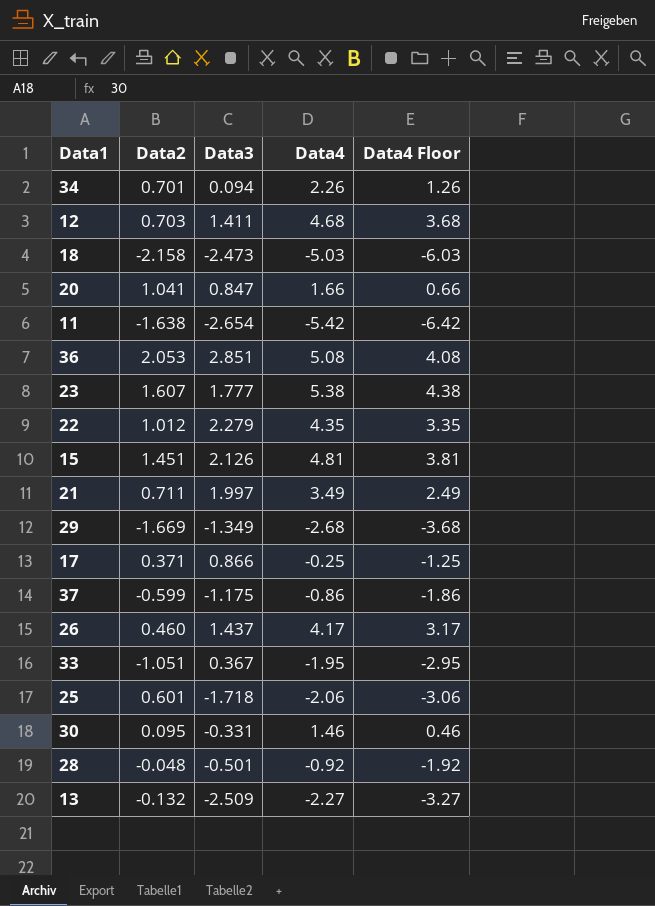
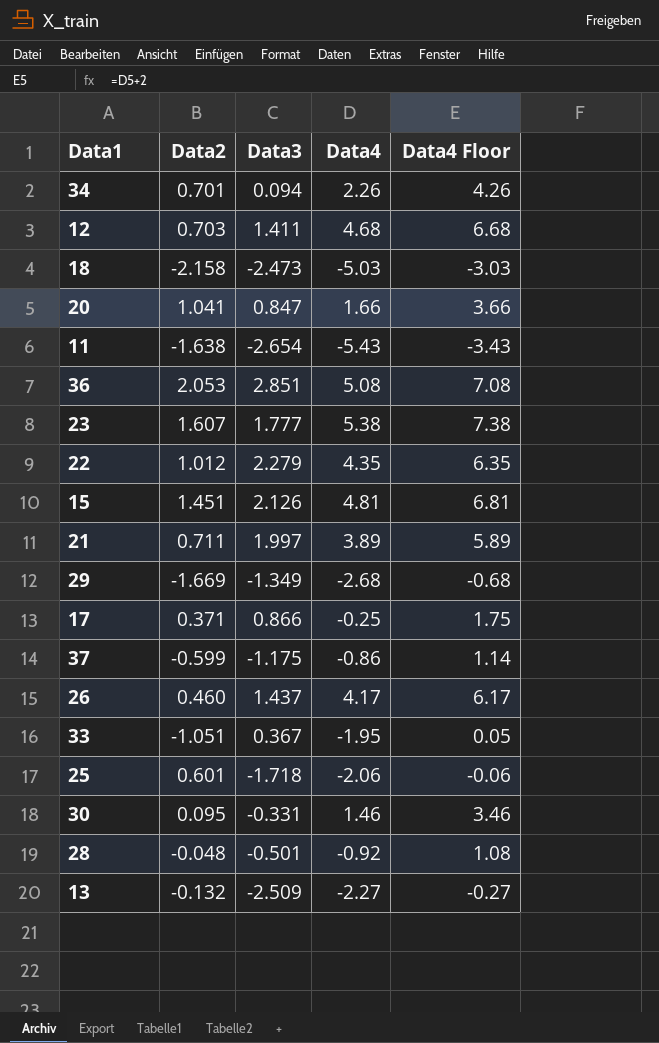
column Data4 Floor | formula: [Data4] - 1 -> [Data4] + 2
11 | Data4: -5.42 -> -5.43
21 | Data4: 3.49 -> 3.89

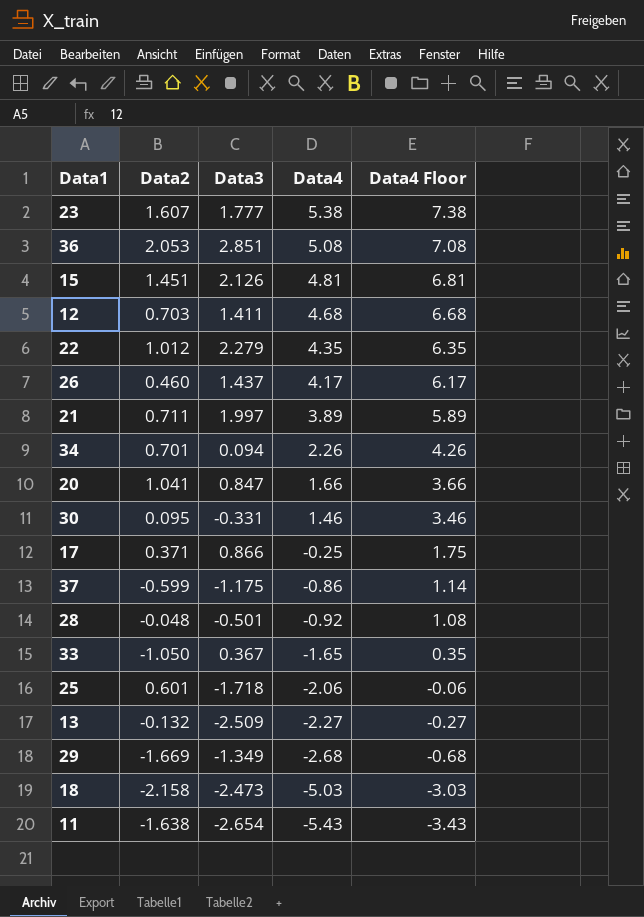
row order: none -> Data4 descending
33 | Data2: -1.051 -> -1.050
33 | Data4: -1.95 -> -1.65
33 | Data4 Floor: 0.05 -> 0.35

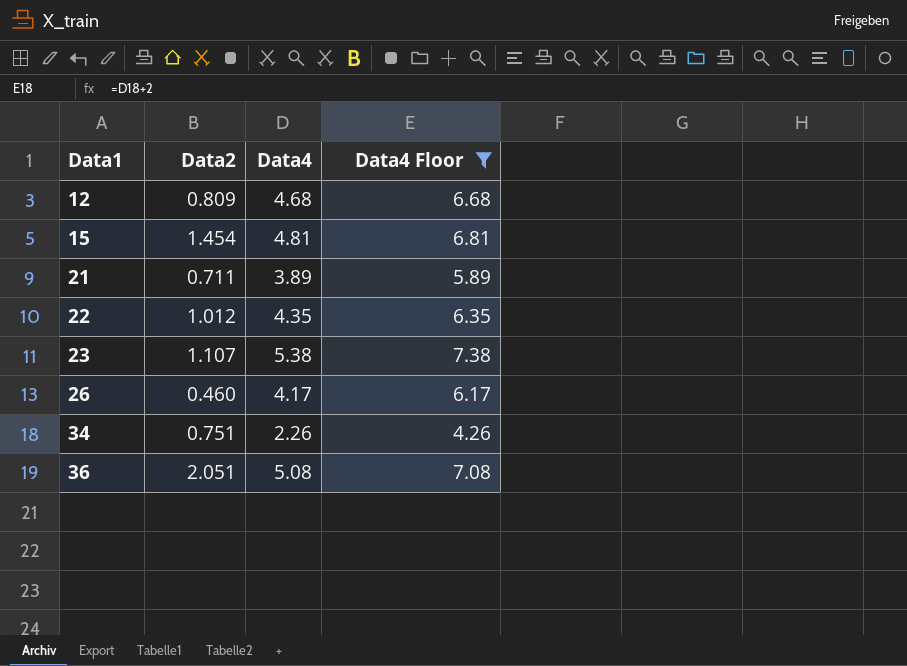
filter: none -> Data4 Floor >= 4.26
row order: Data4 descending -> Data1 ascending
column Data3 | position: 3 -> none
12 | Data2: 0.703 -> 0.809
15 | Data2: 1.451 -> 1.454
23 | Data2: 1.607 -> 1.107
34 | Data2: 0.701 -> 0.751
36 | Data2: 2.053 -> 2.051

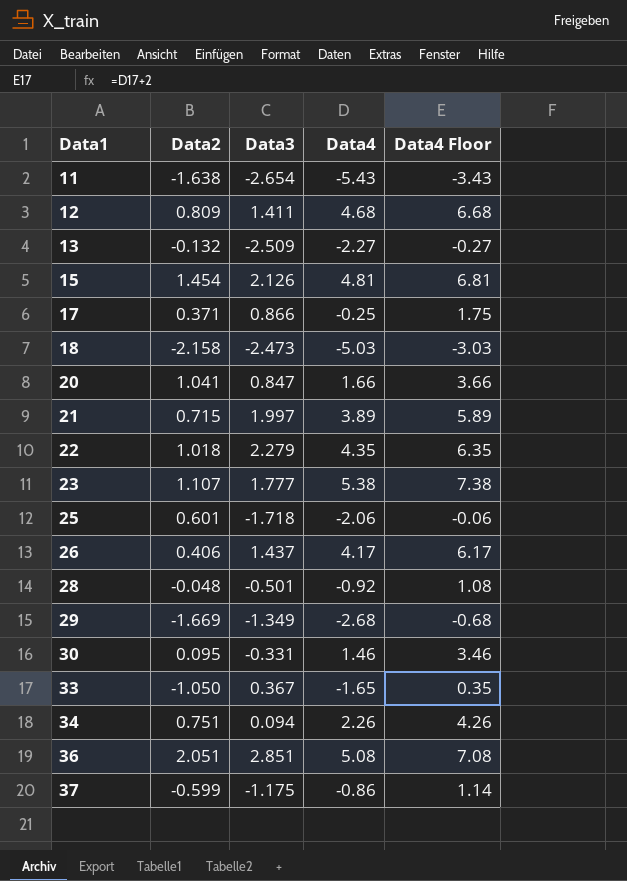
filter: Data4 Floor >= 4.26 -> none
column Data3 | position: none -> 3
21 | Data2: 0.711 -> 0.715
22 | Data2: 1.012 -> 1.018
26 | Data2: 0.460 -> 0.406

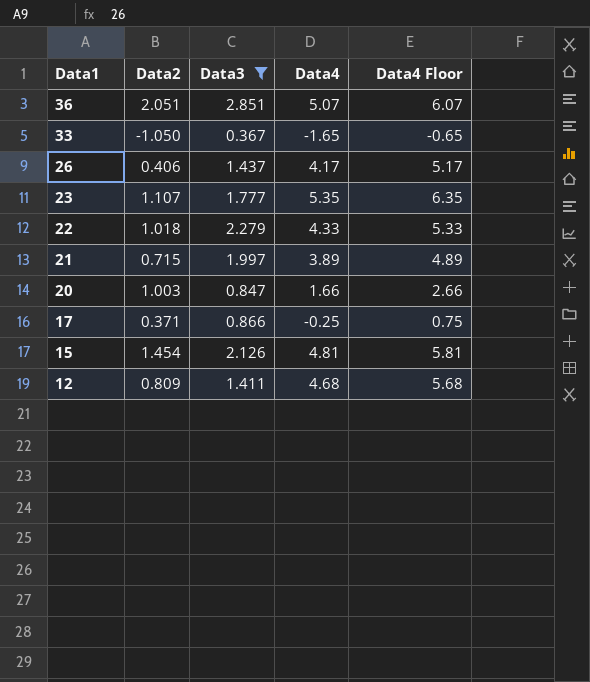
filter: none -> Data3 >= 0.367
row order: Data1 ascending -> Data1 descending
column Data4 Floor | formula: [Data4] + 2 -> [Data4] + 1
36 | Data4: 5.08 -> 5.07
23 | Data4: 5.38 -> 5.35
22 | Data4: 4.35 -> 4.33
20 | Data2: 1.041 -> 1.003

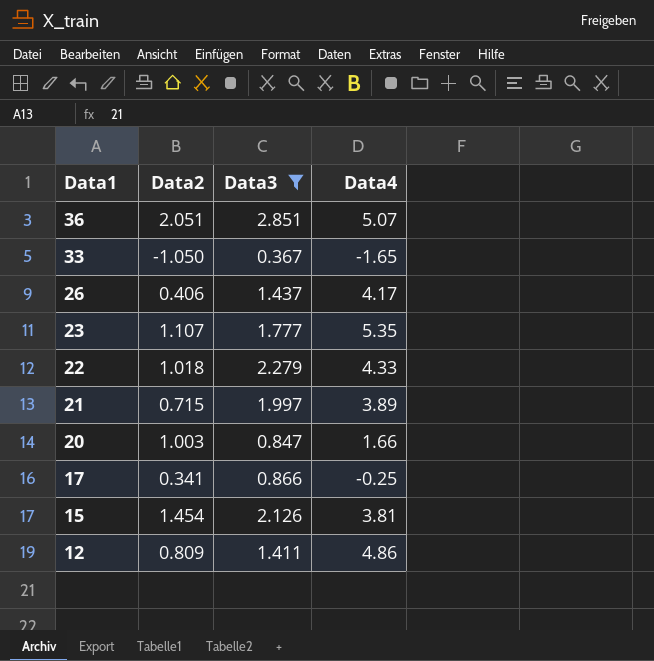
column Data4 Floor | formula: [Data4] + 1 -> none
17 | Data2: 0.371 -> 0.341
15 | Data4: 4.81 -> 3.81
12 | Data4: 4.68 -> 4.86

